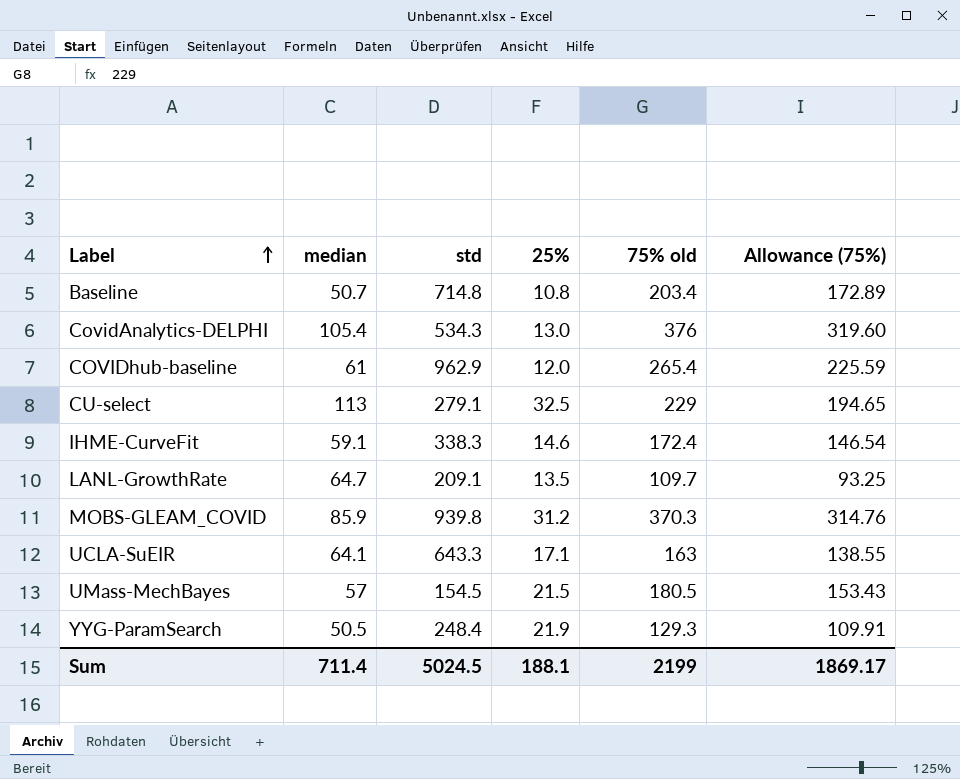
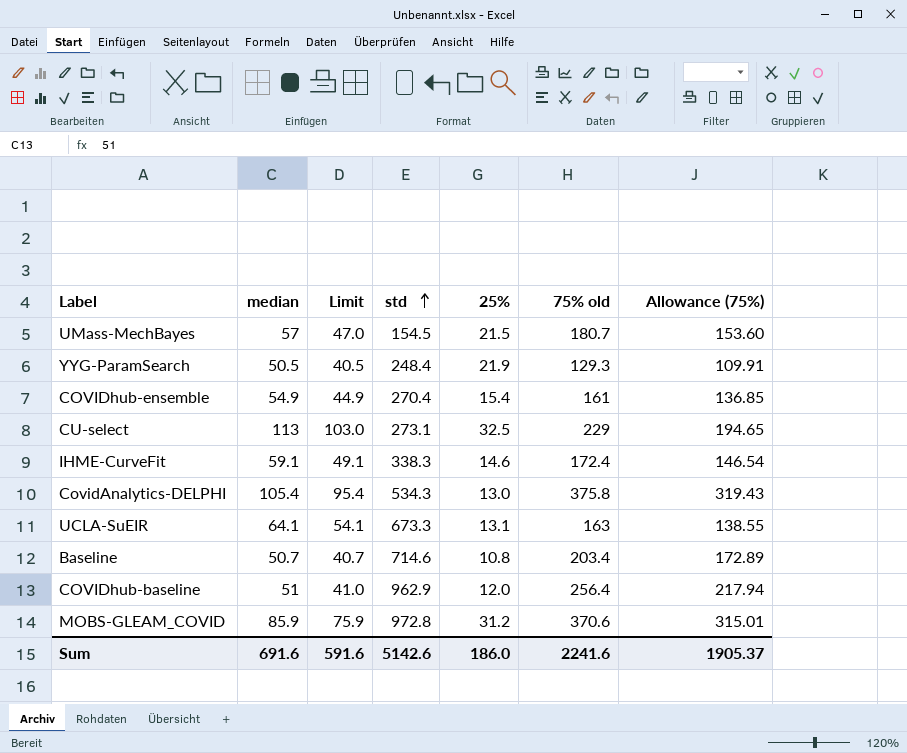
row order: Label ascending -> std ascending
column Limit | formula: none -> [median] - 10
row LANL-GrowthRate: 64.7 | 209.1 | 13.5 | 109.7 | 93.25 -> none
UMass-MechBayes | 75% old: 180.5 -> 180.7
UMass-MechBayes | Allowance (75%): 153.43 -> 153.60
row COVIDhub-ensemble: none -> 54.9 | 44.9 | 270.4 | 15.4 | 161 | 136.85
CU-select | std: 279.1 -> 273.1
CovidAnalytics-DELPHI | 75% old: 376 -> 375.8
CovidAnalytics-DELPHI | Allowance (75%): 319.60 -> 319.43
UCLA-SuEIR | std: 643.3 -> 673.3
UCLA-SuEIR | 25%: 17.1 -> 13.1
Baseline | std: 714.8 -> 714.6
COVIDhub-baseline | median: 61 -> 51
COVIDhub-baseline | 75% old: 265.4 -> 256.4
COVIDhub-baseline | Allowance (75%): 225.59 -> 217.94
MOBS-GLEAM_COVID | std: 939.8 -> 972.8
MOBS-GLEAM_COVID | 75% old: 370.3 -> 370.6
MOBS-GLEAM_COVID | Allowance (75%): 314.76 -> 315.01
Sum | median: 711.4 -> 691.6
Sum | std: 5024.5 -> 5142.6
Sum | 25%: 188.1 -> 186.0
Sum | 75% old: 2199 -> 2241.6
Sum | Allowance (75%): 1869.17 -> 1905.37

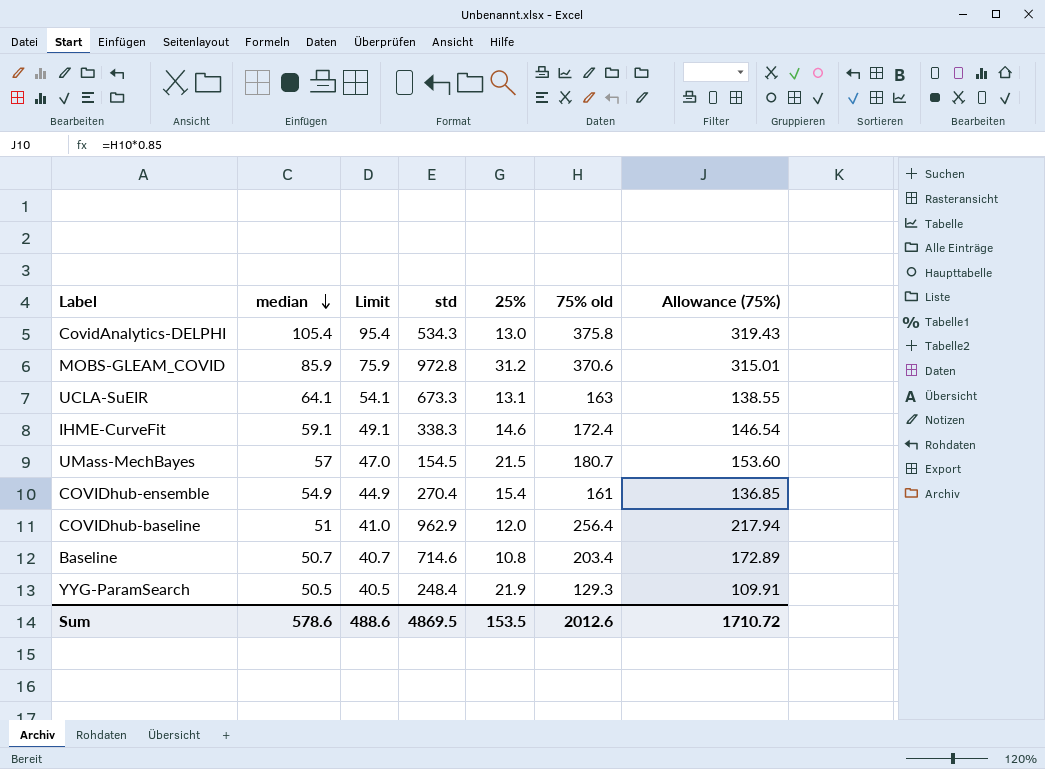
row order: std ascending -> median descending
row CU-select: 113 | 103.0 | 273.1 | 32.5 | 229 | 194.65 -> none
Sum | median: 691.6 -> 578.6
Sum | Limit: 591.6 -> 488.6
Sum | std: 5142.6 -> 4869.5
Sum | 25%: 186.0 -> 153.5
Sum | 75% old: 2241.6 -> 2012.6
Sum | Allowance (75%): 1905.37 -> 1710.72

